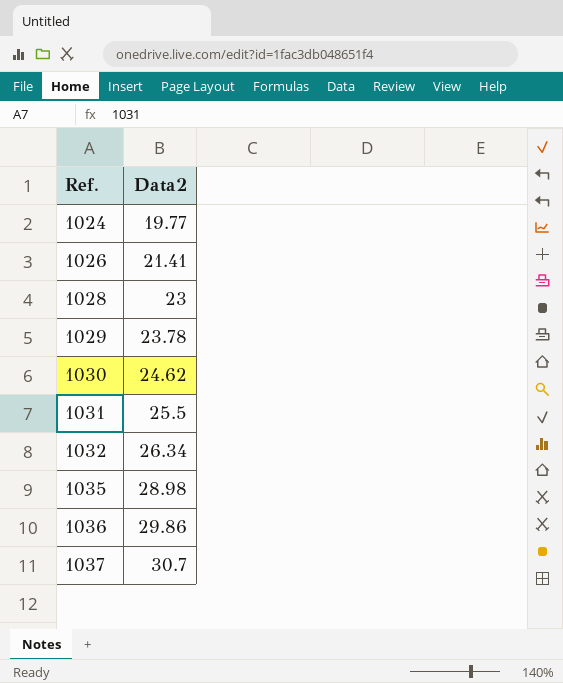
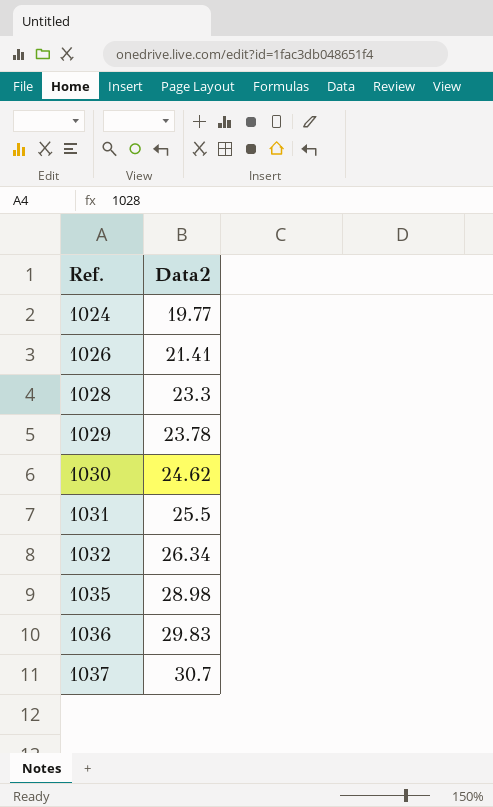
1028 | Data2: 23 -> 23.3
1036 | Data2: 29.86 -> 29.83

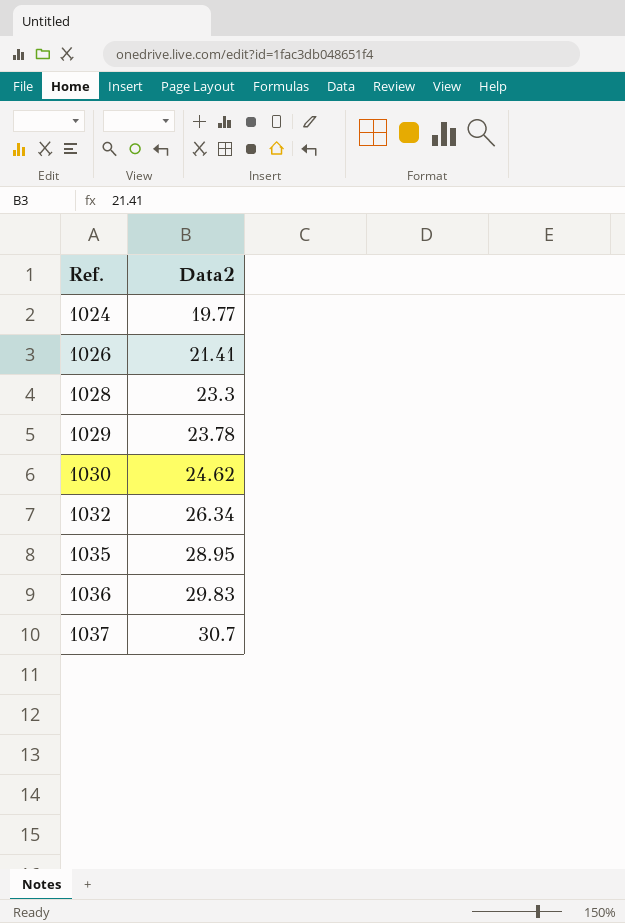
row 1031: 25.5 -> none
1035 | Data2: 28.98 -> 28.95

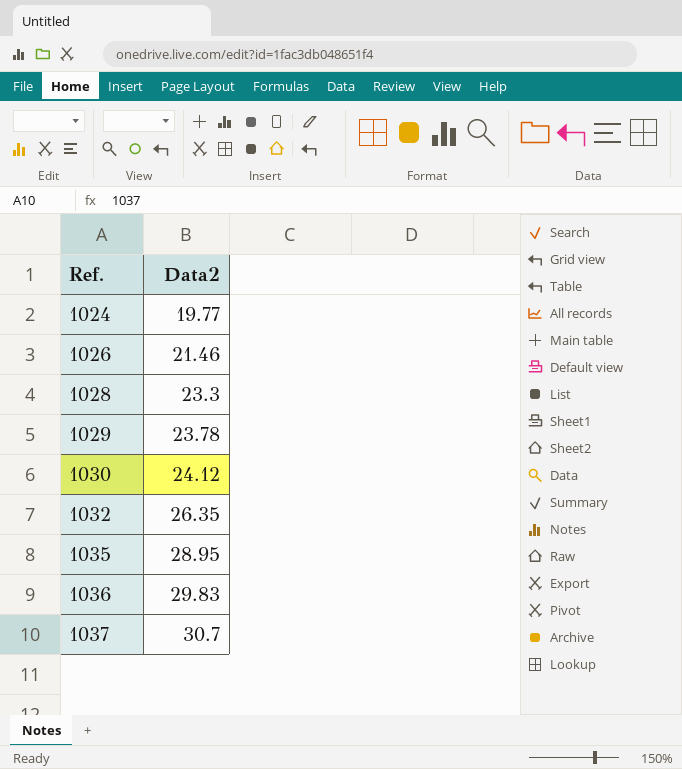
1026 | Data2: 21.41 -> 21.46
1030 | Data2: 24.62 -> 24.12
1032 | Data2: 26.34 -> 26.35

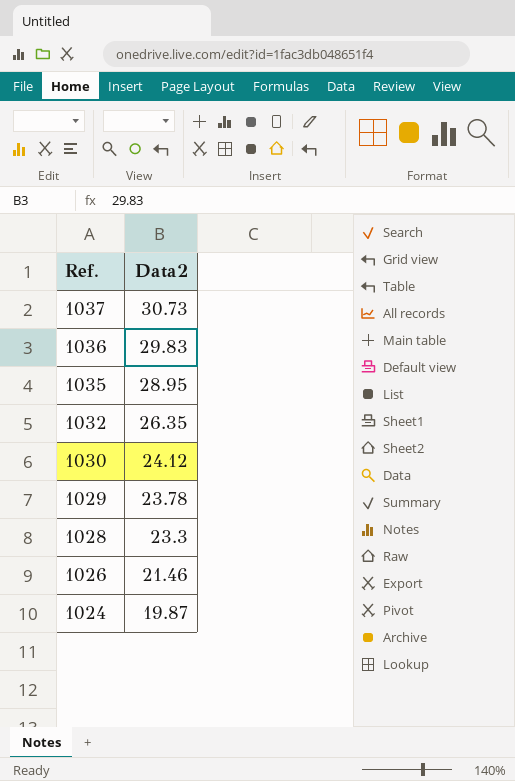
row order: Ref. ascending -> Ref. descending
1037 | Data2: 30.7 -> 30.73
1024 | Data2: 19.77 -> 19.87

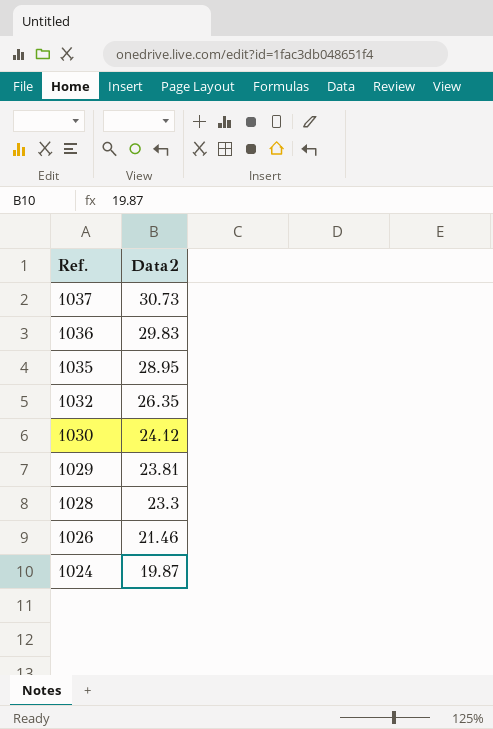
1029 | Data2: 23.78 -> 23.81

